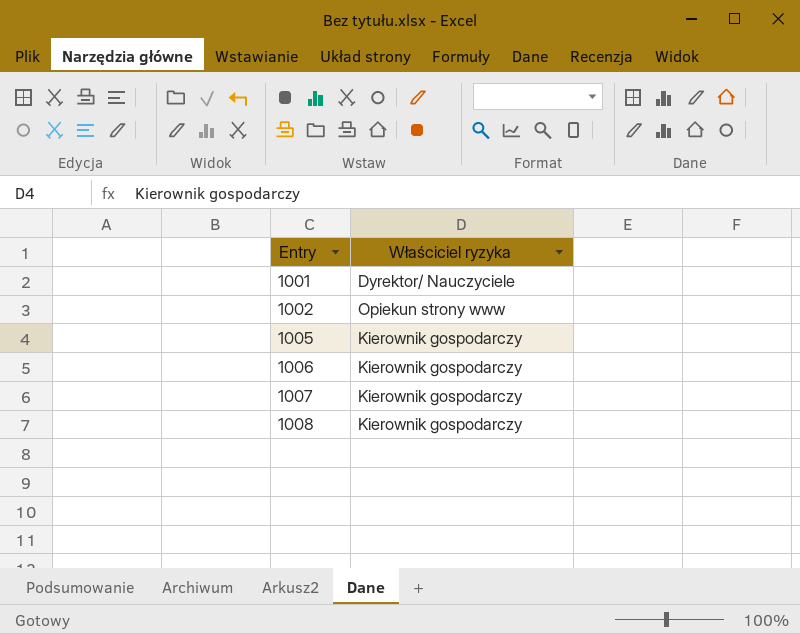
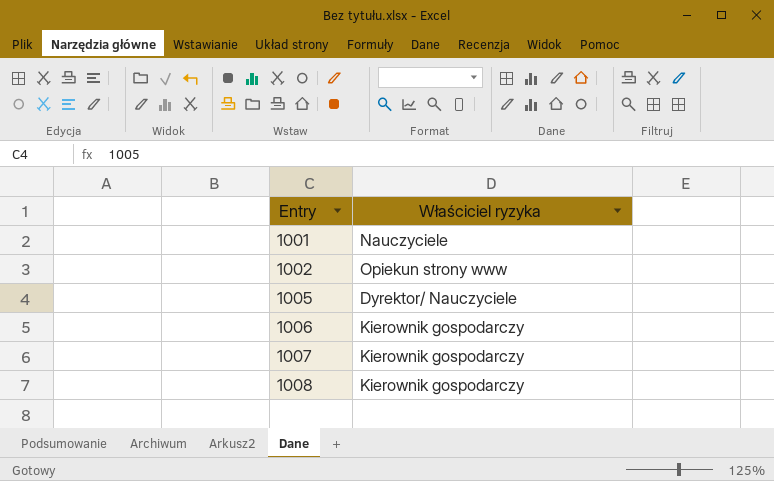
1001 | Właściciel ryzyka: Dyrektor/ Nauczyciele -> Nauczyciele
1005 | Właściciel ryzyka: Kierownik gospodarczy -> Dyrektor/ Nauczyciele

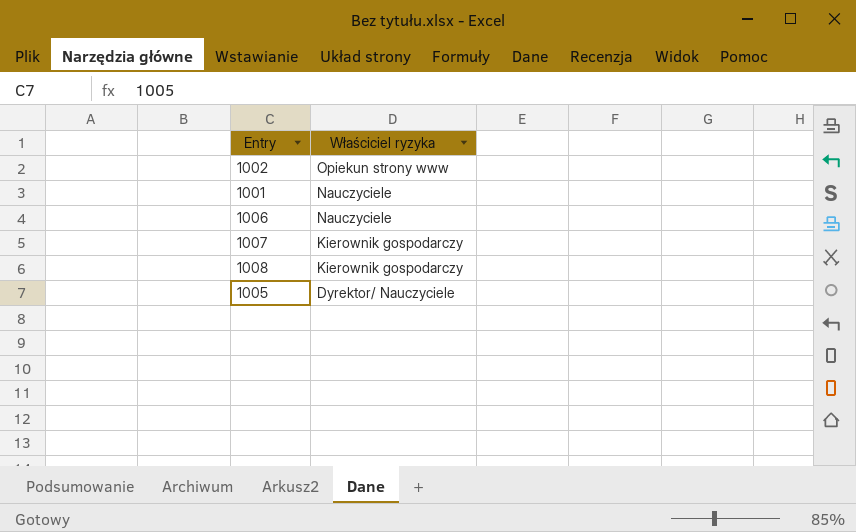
row order: Entry ascending -> Właściciel ryzyka descending
1006 | Właściciel ryzyka: Kierownik gospodarczy -> Nauczyciele

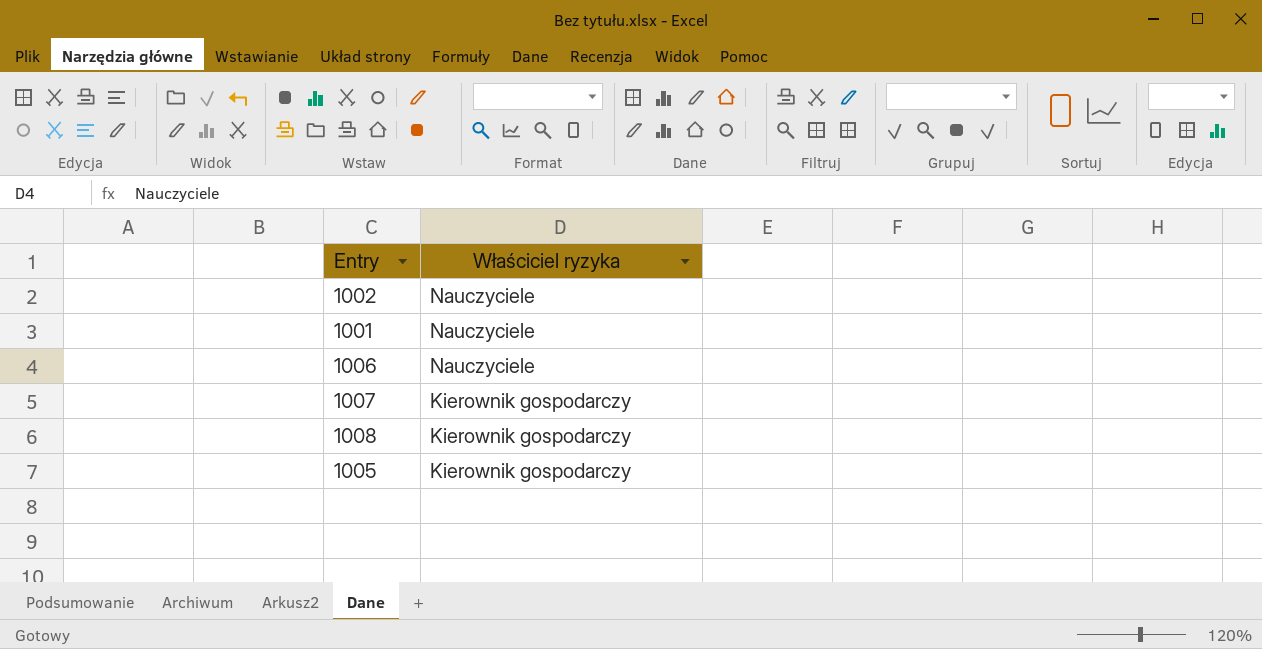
1002 | Właściciel ryzyka: Opiekun strony www -> Nauczyciele
1005 | Właściciel ryzyka: Dyrektor/ Nauczyciele -> Kierownik gospodarczy

